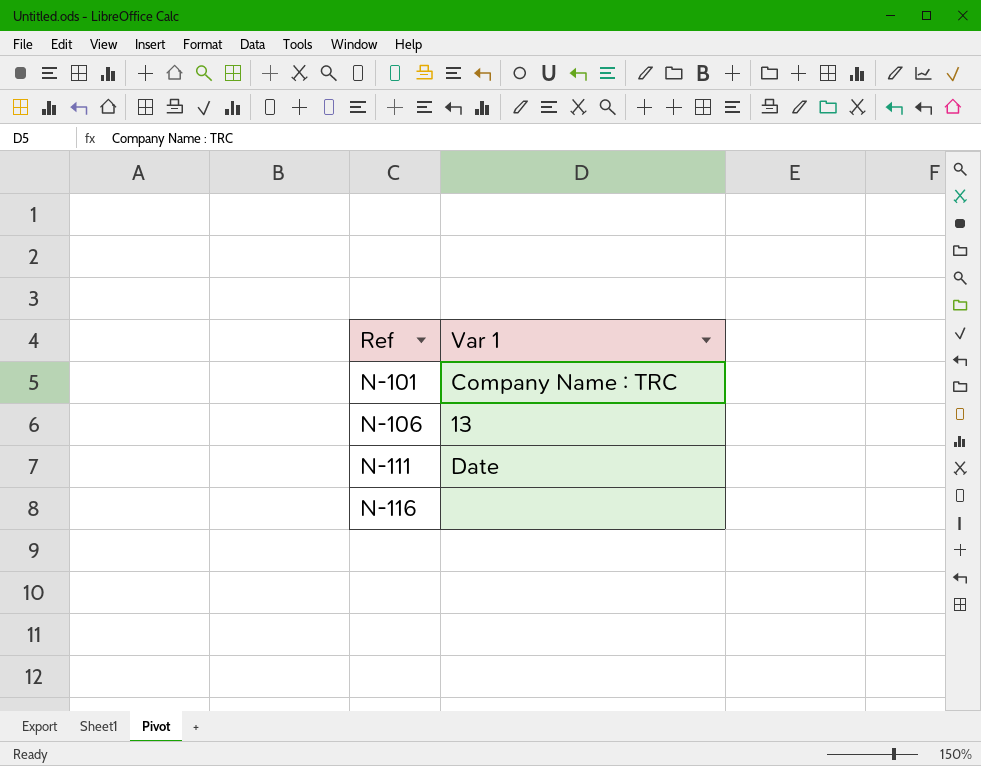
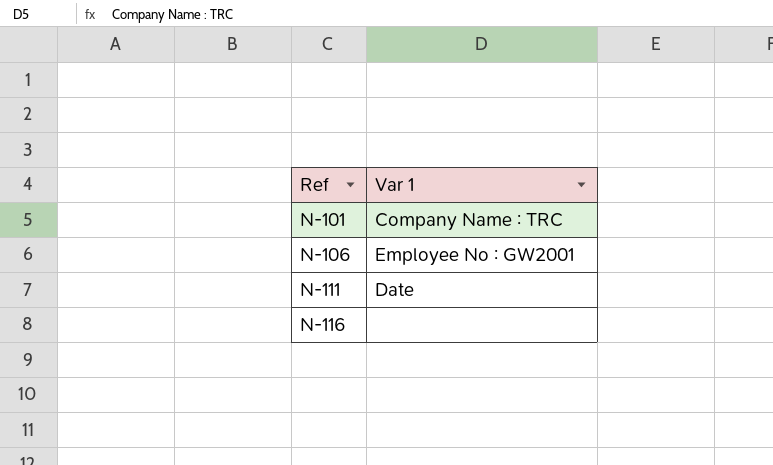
N-106 | Var 1: 13 -> Employee No : GW2001

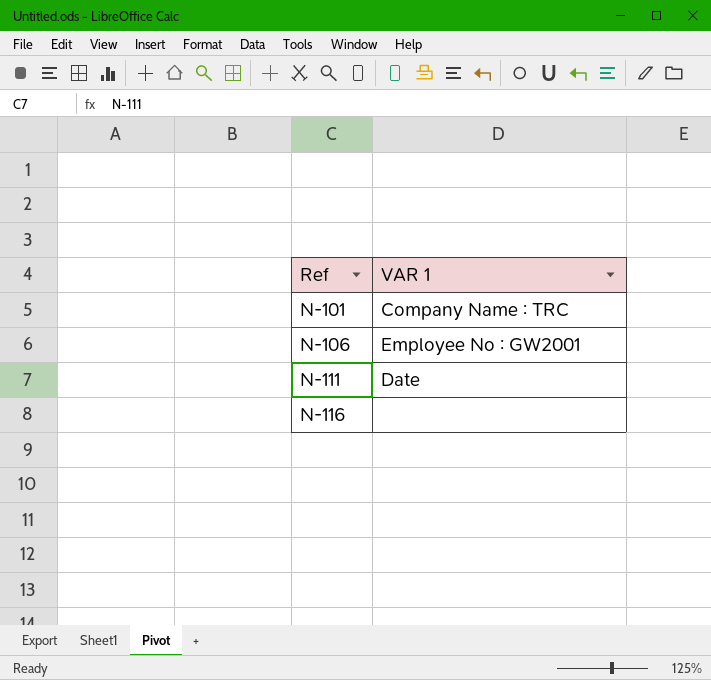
column name: Var 1 -> VAR 1

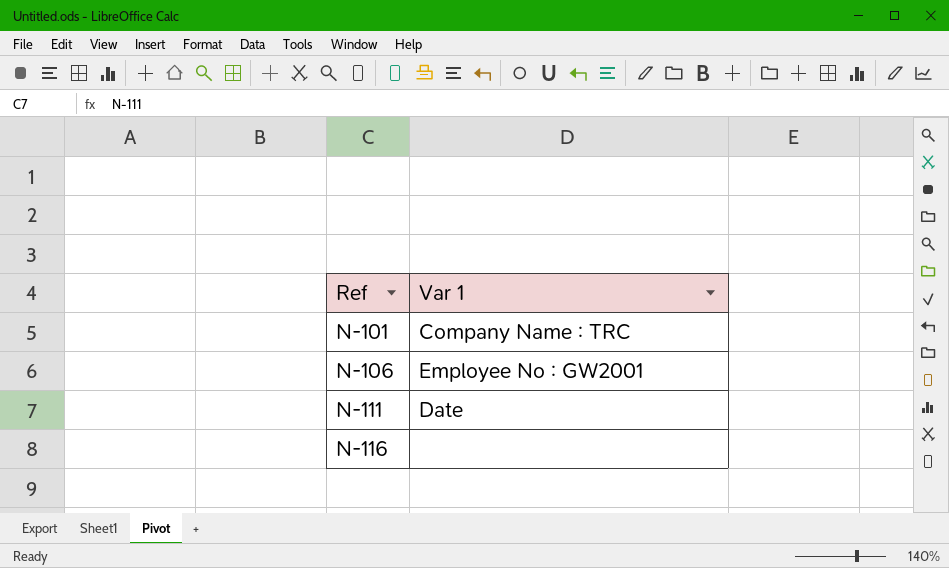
column name: VAR 1 -> Var 1

